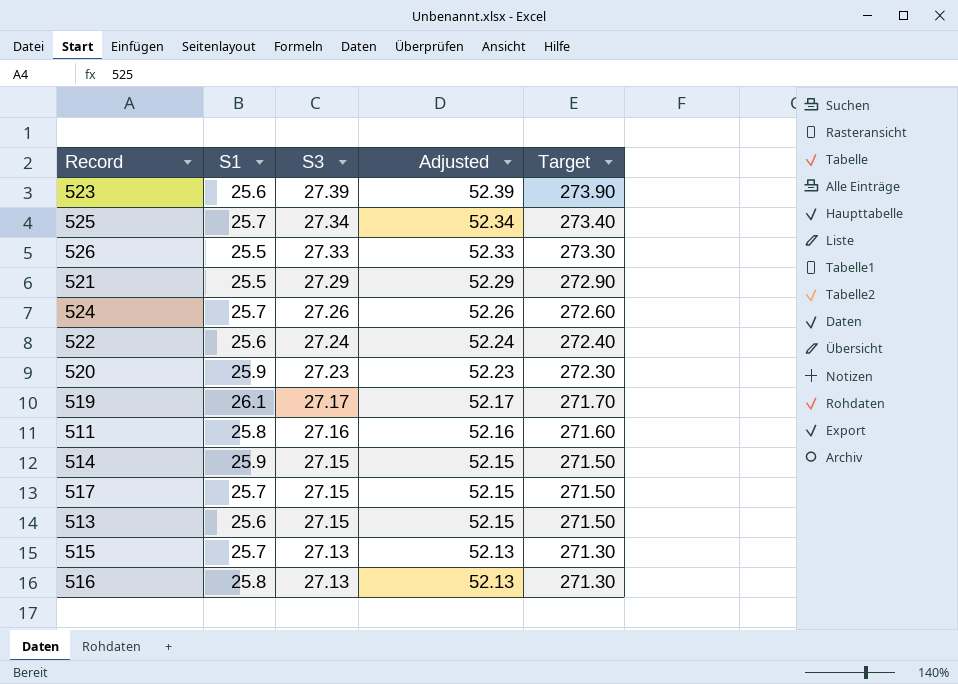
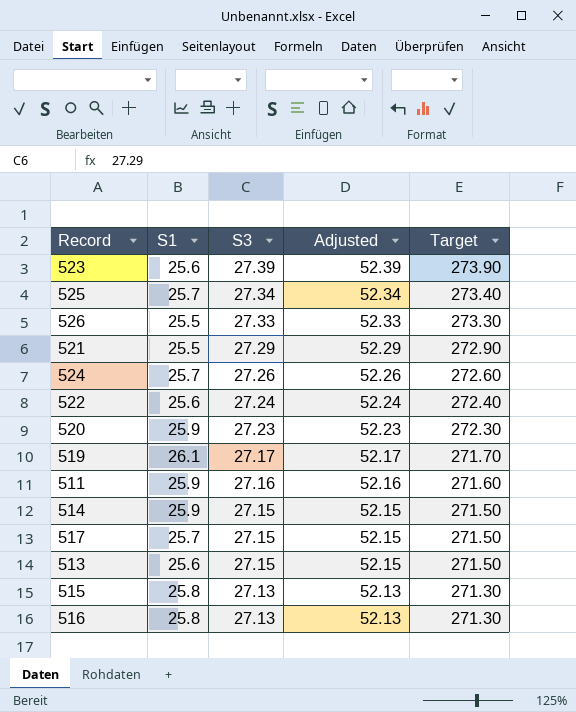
511 | S1: 25.8 -> 25.9
515 | S1: 25.7 -> 25.8

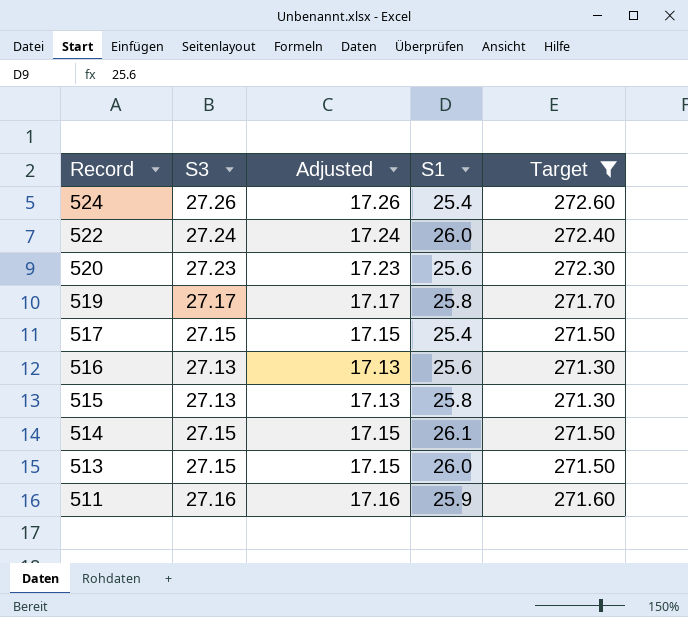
filter: none -> Target <= 272.60
row order: S3 descending -> Record descending
column Adjusted | formula: [S3] + 25 -> [S3] - 10
column S1 | position: 2 -> 4
524 | S1: 25.7 -> 25.4
522 | S1: 25.6 -> 26.0
520 | S1: 25.9 -> 25.6
519 | S1: 26.1 -> 25.8
517 | S1: 25.7 -> 25.4
516 | S1: 25.8 -> 25.6
514 | S1: 25.9 -> 26.1
513 | S1: 25.6 -> 26.0

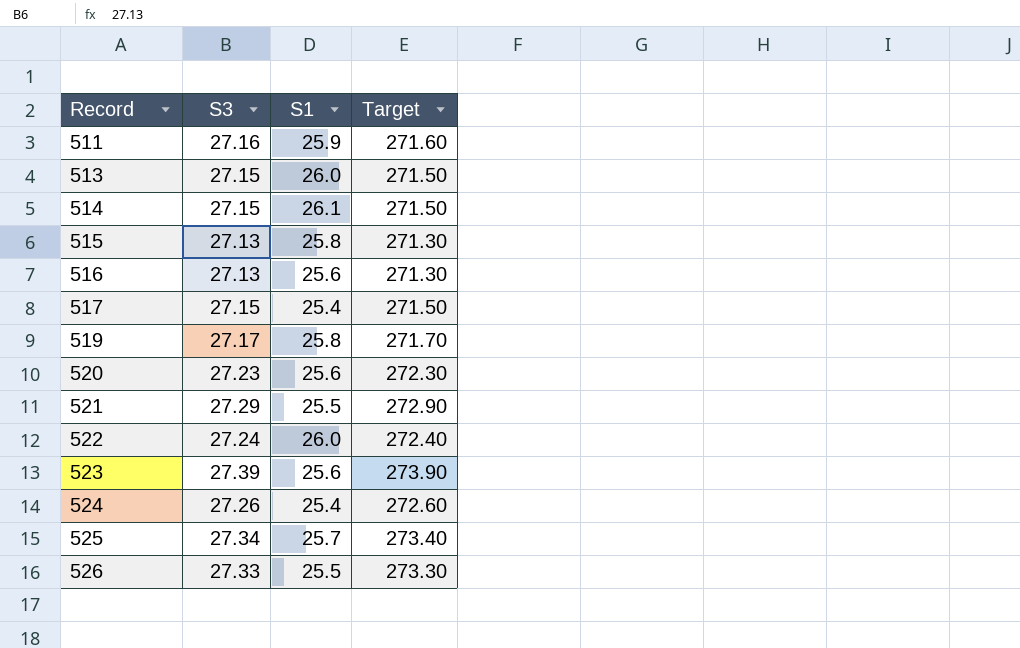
filter: Target <= 272.60 -> none
row order: Record descending -> Record ascending
column Adjusted | formula: [S3] - 10 -> none

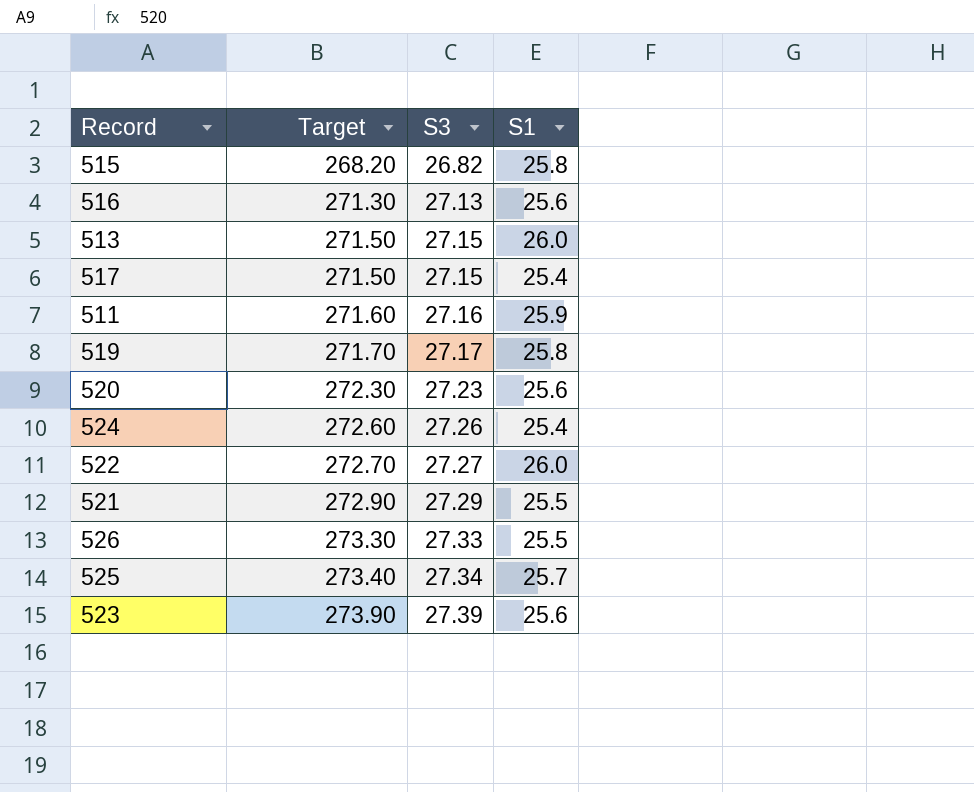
row order: Record ascending -> Target ascending
column Target | position: 4 -> 2
row 514: 27.15 | 26.1 | 271.50 -> none
515 | Target: 271.30 -> 268.20
515 | S3: 27.13 -> 26.82
522 | Target: 272.40 -> 272.70
522 | S3: 27.24 -> 27.27

